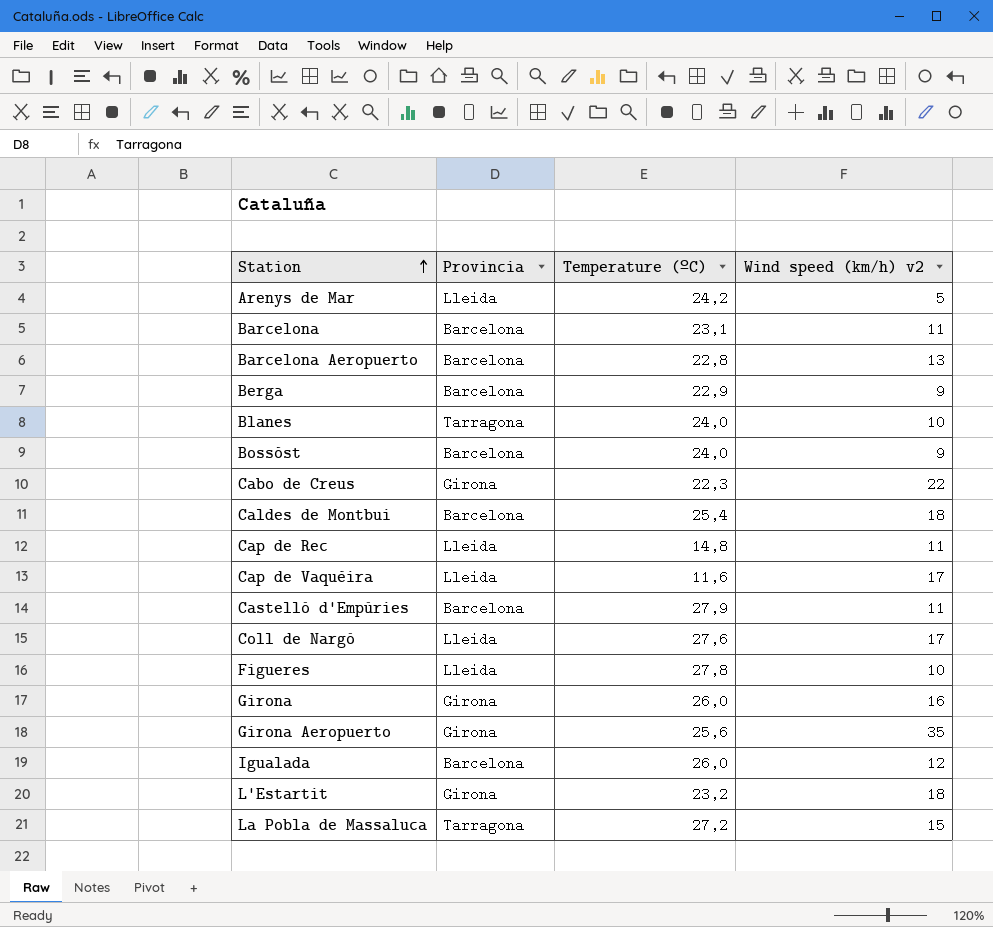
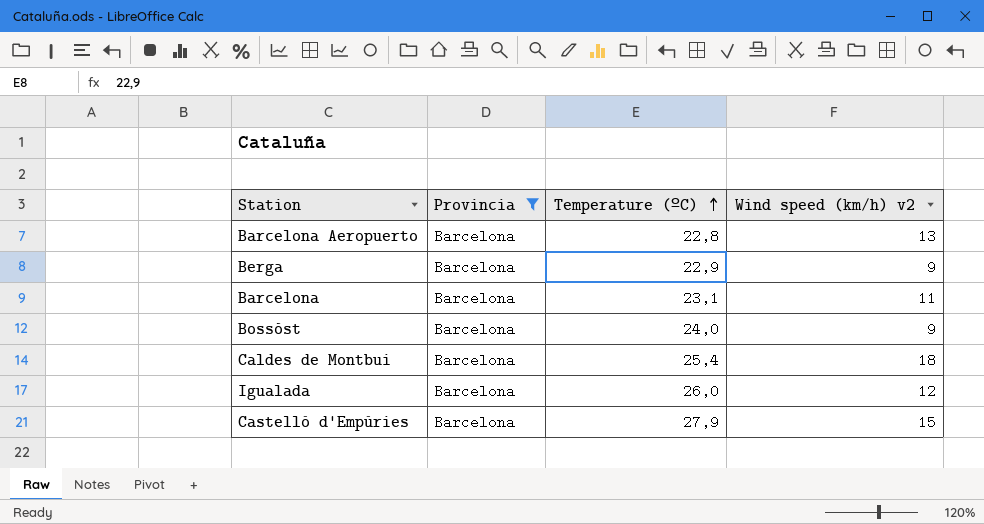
filter: none -> Provincia = Barcelona
row order: Station ascending -> Temperature (ºC) ascending
Castelló d'Empúries | Wind speed (km/h) v2: 11 -> 15

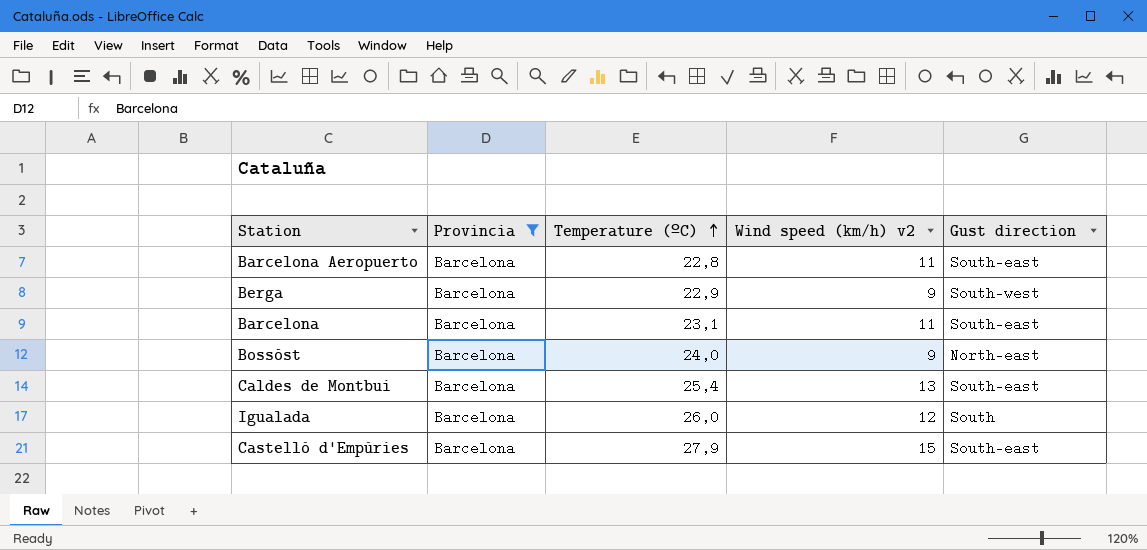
column Gust direction | position: none -> 5
Barcelona Aeropuerto | Wind speed (km/h) v2: 13 -> 11
Caldes de Montbui | Wind speed (km/h) v2: 18 -> 13

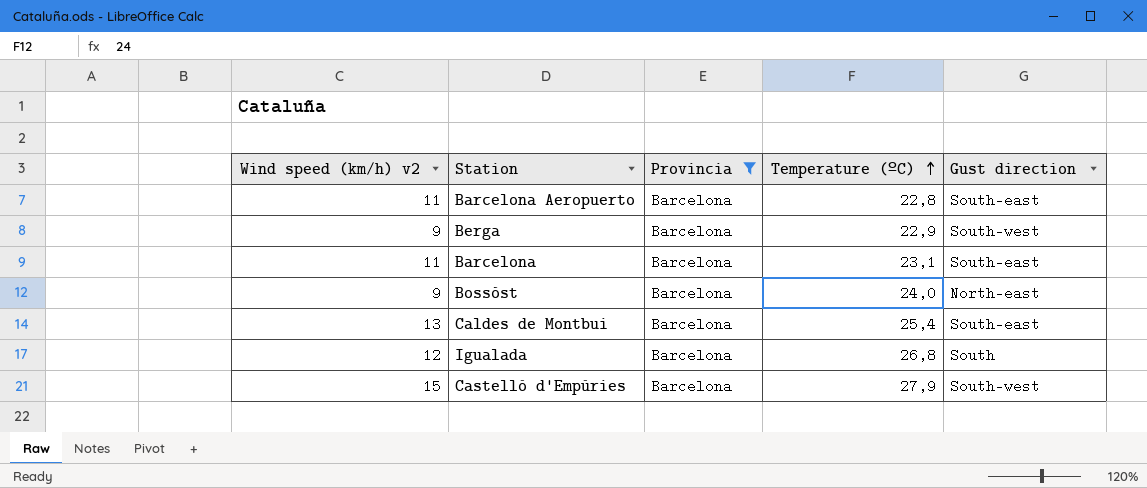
column Wind speed (km/h) v2 | position: 4 -> 1
Igualada | Temperature (ºC): 26,0 -> 26,8
Castelló d'Empúries | Gust direction: South-east -> South-west

